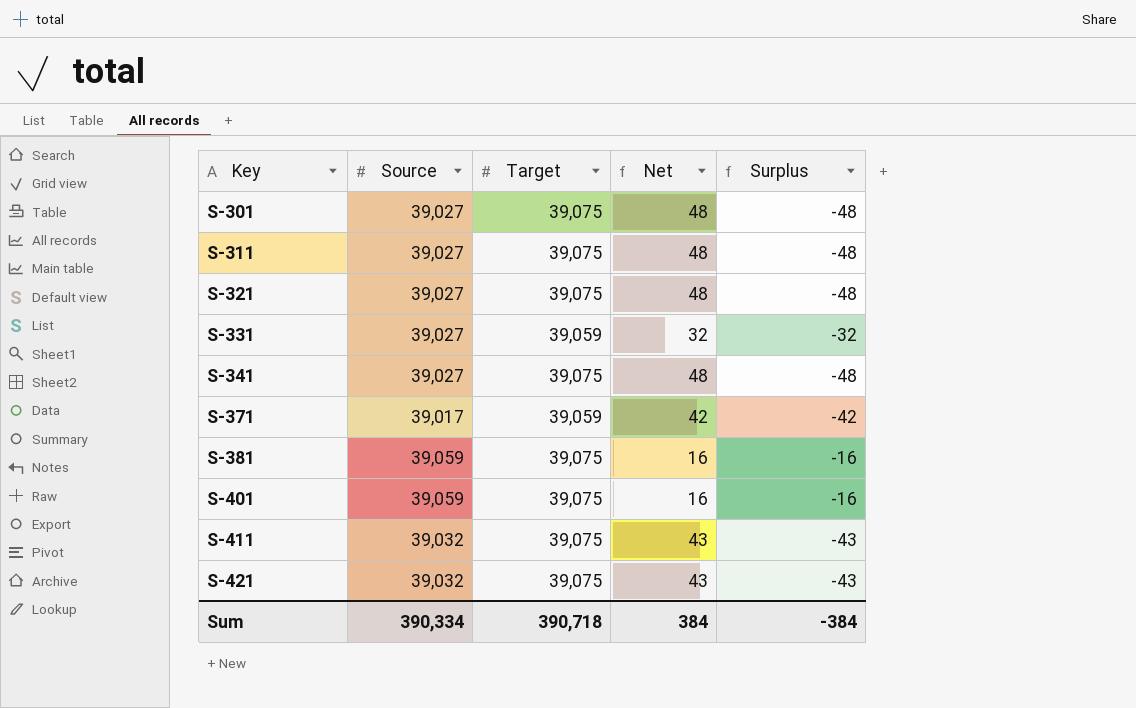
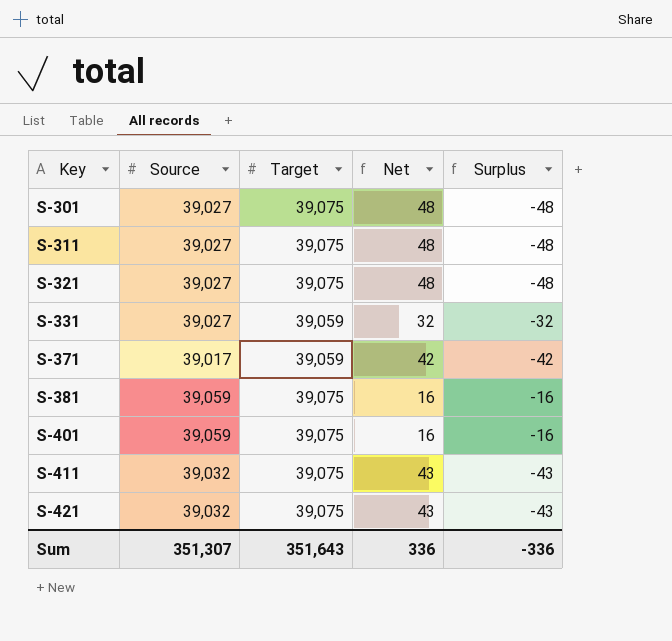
row S-341: 39,027 | 39,075 | 48 | -48 -> none
Sum | Source: 390,334 -> 351,307
Sum | Target: 390,718 -> 351,643
Sum | Net: 384 -> 336
Sum | Surplus: -384 -> -336

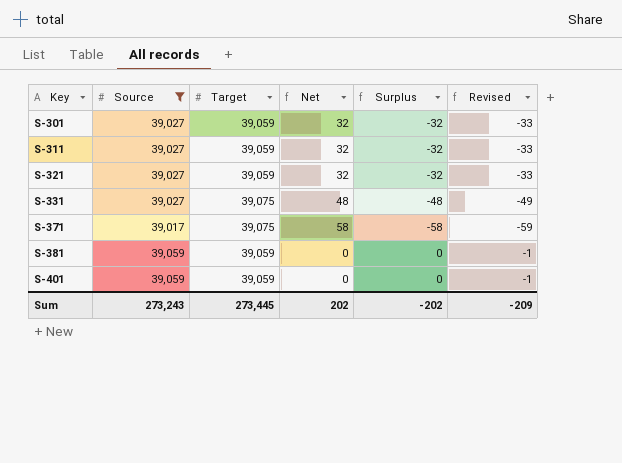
filter: none -> Source != 39,032
column Revised | formula: none -> [Surplus] - 1
S-301 | Target: 39,075 -> 39,059
S-301 | Net: 48 -> 32
S-301 | Surplus: -48 -> -32
S-311 | Target: 39,075 -> 39,059
S-311 | Net: 48 -> 32
S-311 | Surplus: -48 -> -32
S-321 | Target: 39,075 -> 39,059
S-321 | Net: 48 -> 32
S-321 | Surplus: -48 -> -32
S-331 | Target: 39,059 -> 39,075
S-331 | Net: 32 -> 48
S-331 | Surplus: -32 -> -48
S-371 | Target: 39,059 -> 39,075
S-371 | Net: 42 -> 58
S-371 | Surplus: -42 -> -58
S-381 | Target: 39,075 -> 39,059
S-381 | Net: 16 -> 0
S-381 | Surplus: -16 -> 0
S-401 | Target: 39,075 -> 39,059
S-401 | Net: 16 -> 0
S-401 | Surplus: -16 -> 0
Sum | Source: 351,307 -> 273,243
Sum | Target: 351,643 -> 273,445
Sum | Net: 336 -> 202
Sum | Surplus: -336 -> -202

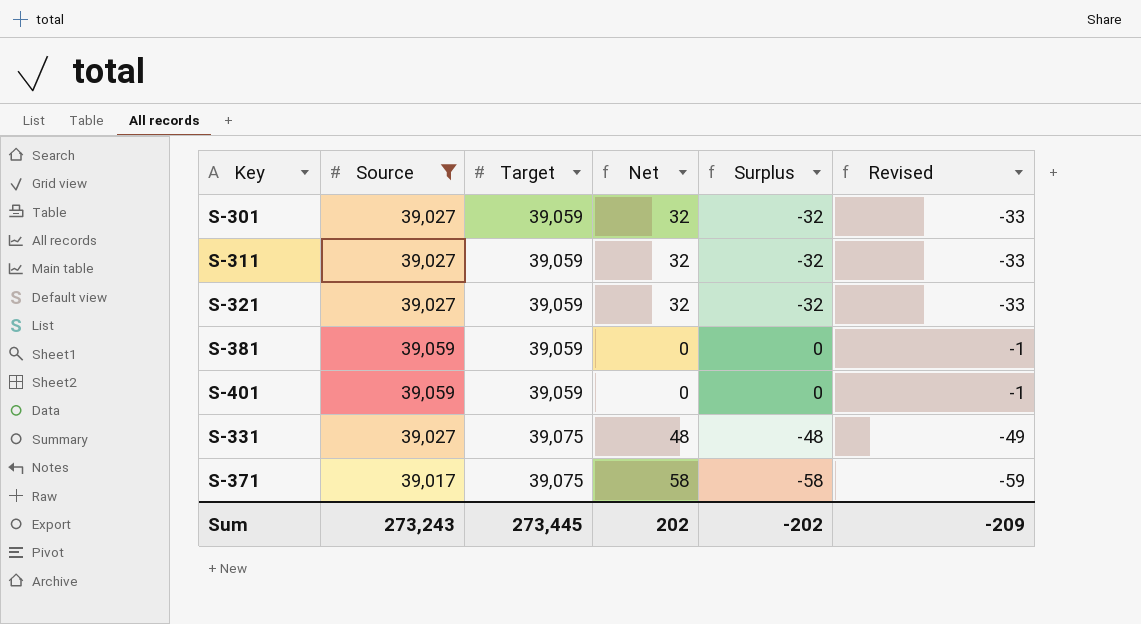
row order: Key ascending -> Target ascending

